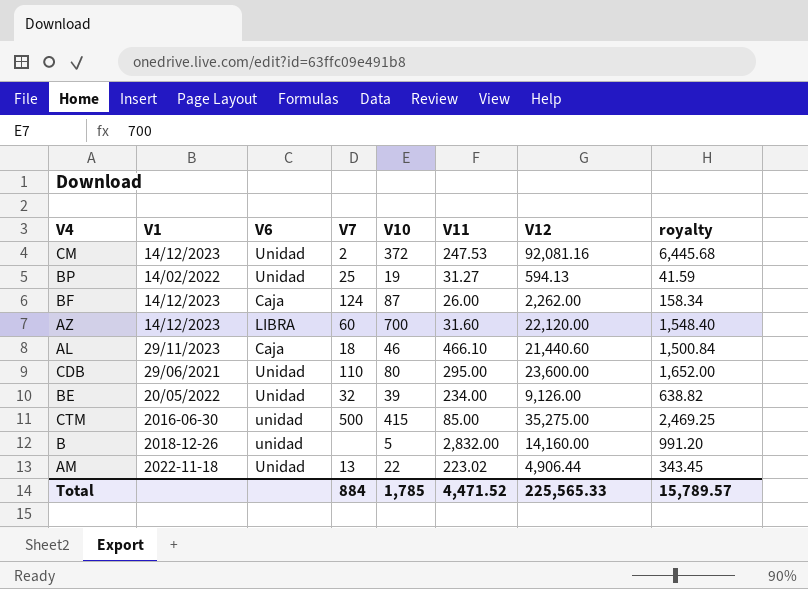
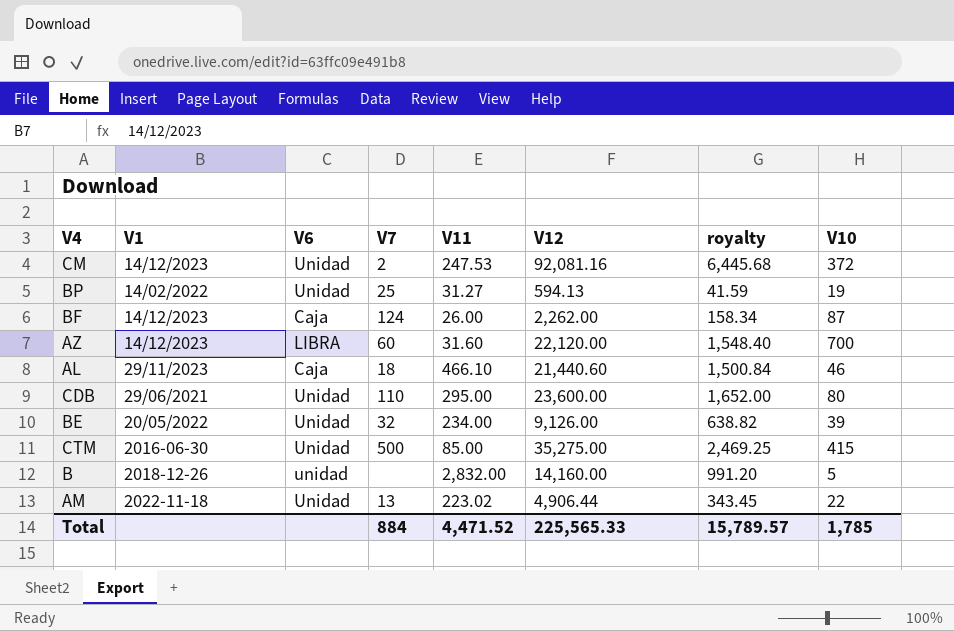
column V10 | position: 5 -> 8
CTM | V6: unidad -> Unidad

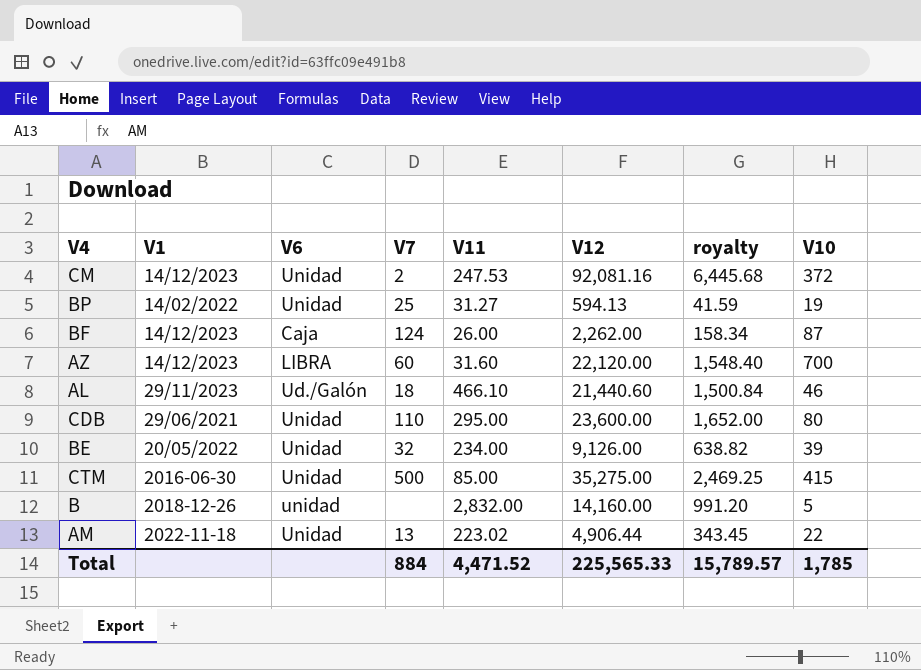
AL | V6: Caja -> Ud./Galón

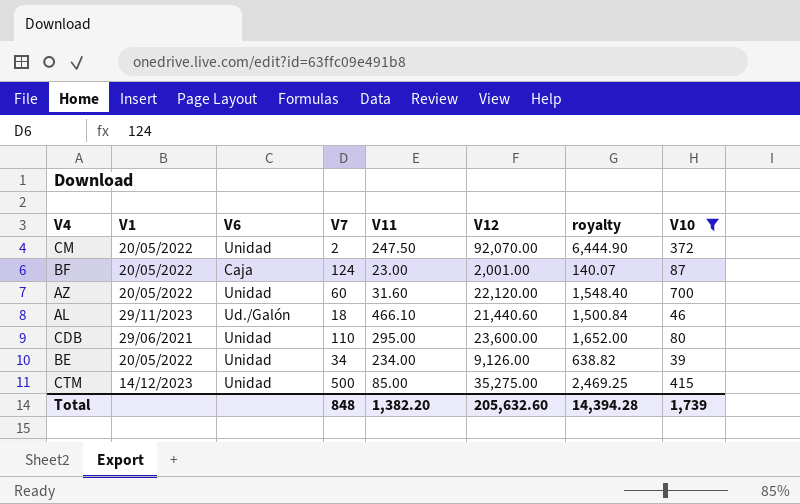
filter: none -> V10 >= 39
CM | V1: 14/12/2023 -> 20/05/2022
CM | V11: 247.53 -> 247.50
CM | V12: 92,081.16 -> 92,070.00
CM | royalty: 6,445.68 -> 6,444.90
BF | V1: 14/12/2023 -> 20/05/2022
BF | V11: 26.00 -> 23.00
BF | V12: 2,262.00 -> 2,001.00
BF | royalty: 158.34 -> 140.07
AZ | V1: 14/12/2023 -> 20/05/2022
AZ | V6: LIBRA -> Unidad
BE | V7: 32 -> 34
CTM | V1: 2016-06-30 -> 14/12/2023
Total | V7: 884 -> 848
Total | V11: 4,471.52 -> 1,382.20
Total | V12: 225,565.33 -> 205,632.60
Total | royalty: 15,789.57 -> 14,394.28
Total | V10: 1,785 -> 1,739

